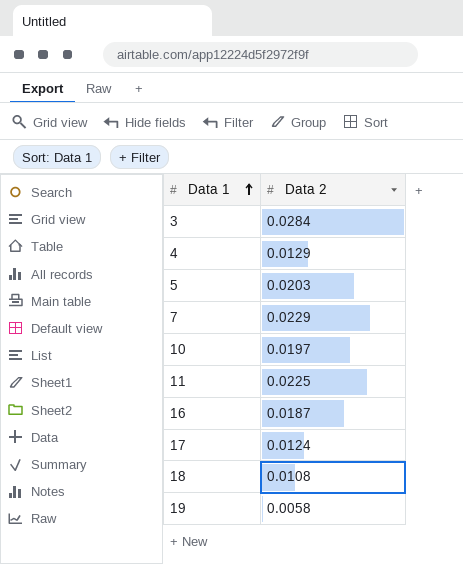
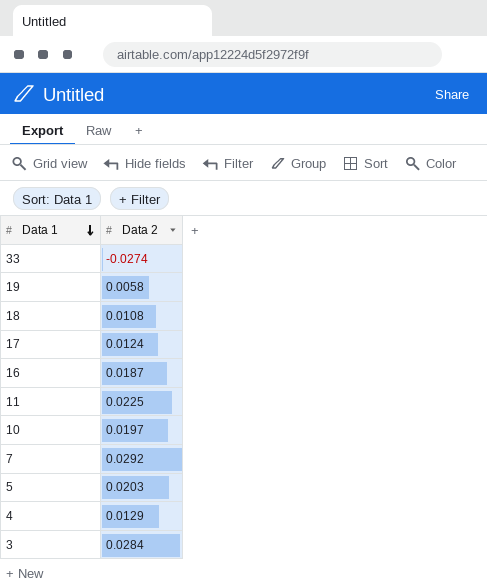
row order: Data 1 ascending -> Data 1 descending
row 33: none -> -0.0274
7 | Data 2: 0.0229 -> 0.0292

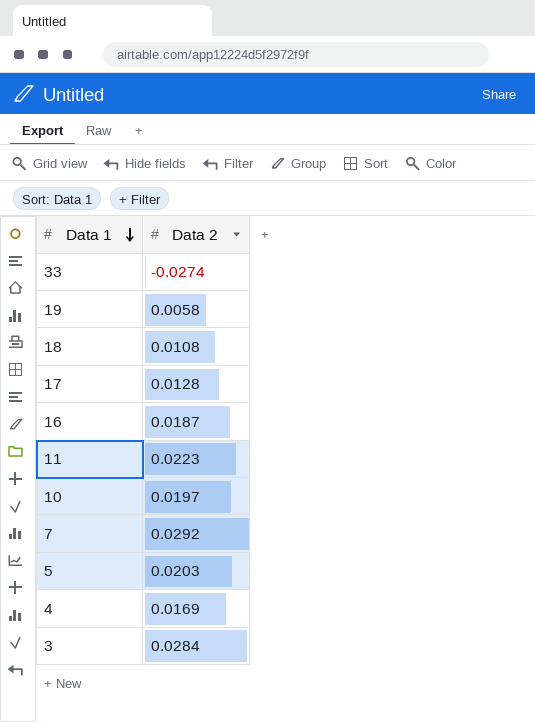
17 | Data 2: 0.0124 -> 0.0128
11 | Data 2: 0.0225 -> 0.0223
4 | Data 2: 0.0129 -> 0.0169

